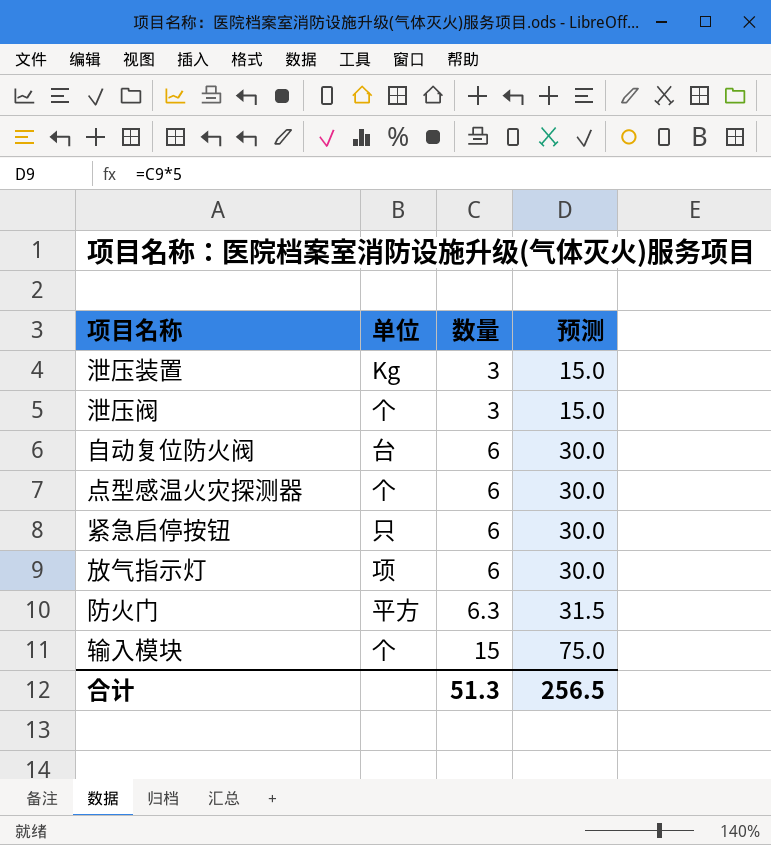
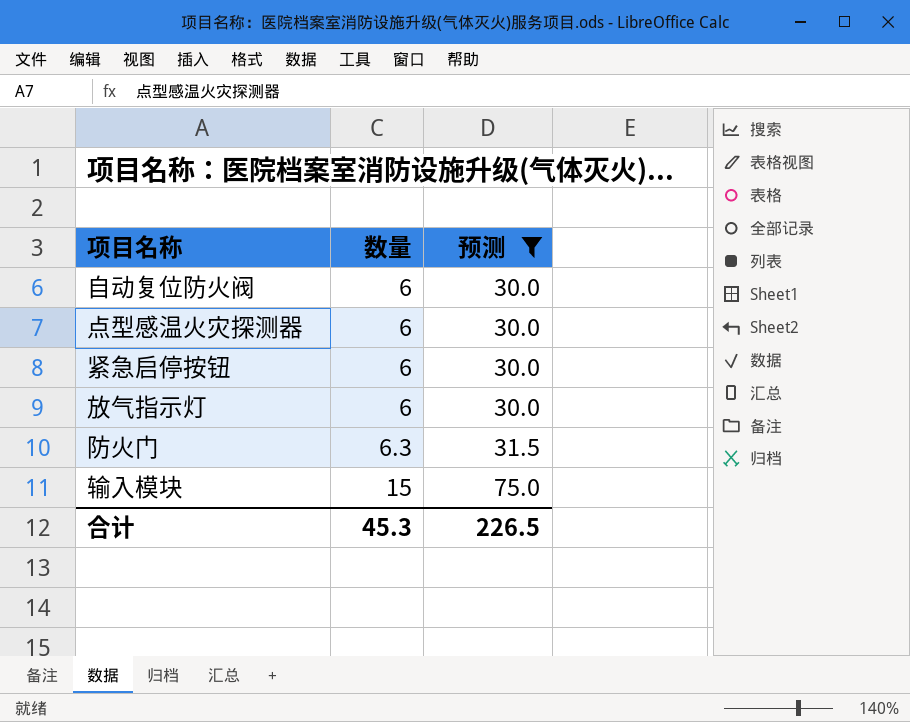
filter: none -> 预测 != 15.0
column 单位 | position: 2 -> none
合计 | 数量: 51.3 -> 45.3
合计 | 预测: 256.5 -> 226.5

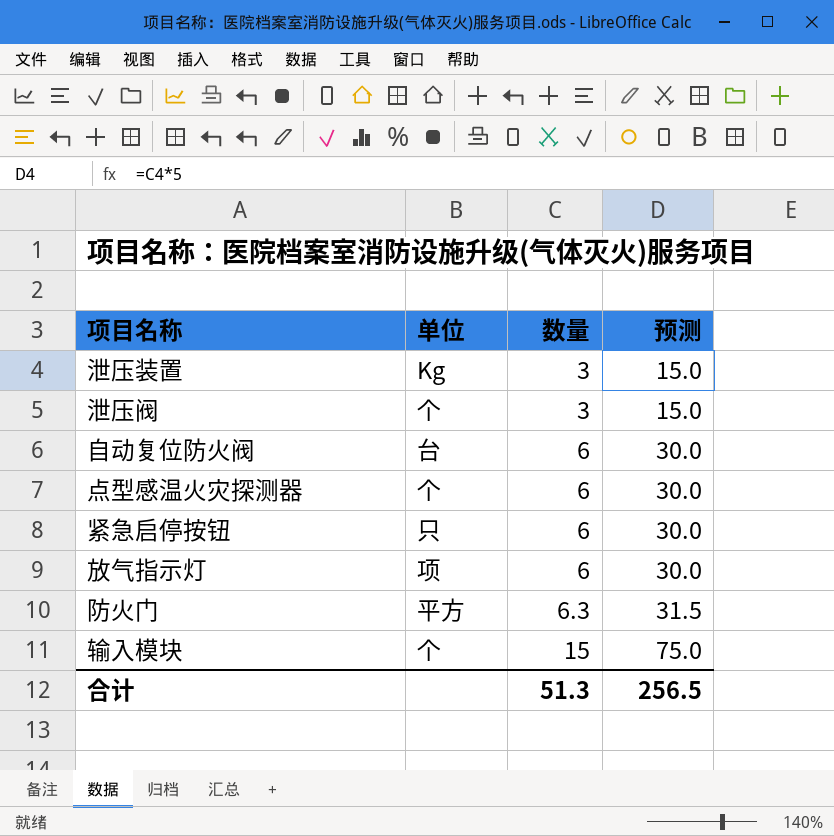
filter: 预测 != 15.0 -> none
column 单位 | position: none -> 2
合计 | 数量: 45.3 -> 51.3
合计 | 预测: 226.5 -> 256.5

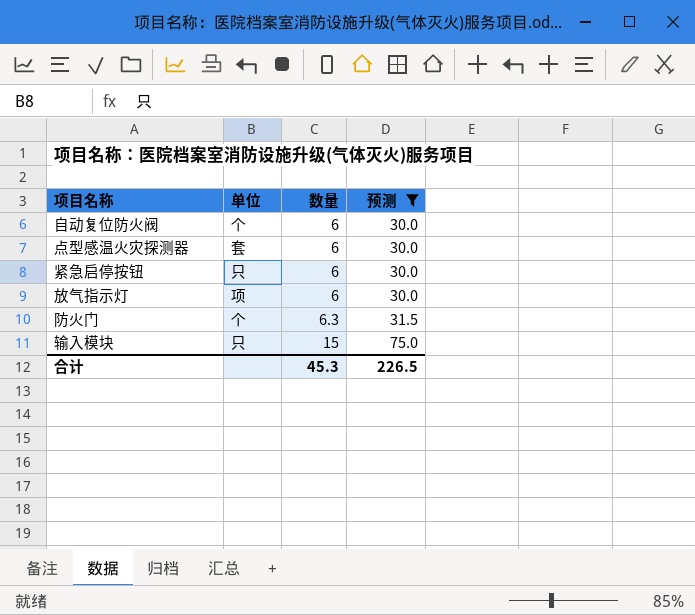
filter: none -> 预测 != 15.0
自动复位防火阀 | 单位: 台 -> 个
点型感温火灾探测器 | 单位: 个 -> 套
防火门 | 单位: 平方 -> 个
输入模块 | 单位: 个 -> 只
合计 | 数量: 51.3 -> 45.3
合计 | 预测: 256.5 -> 226.5

